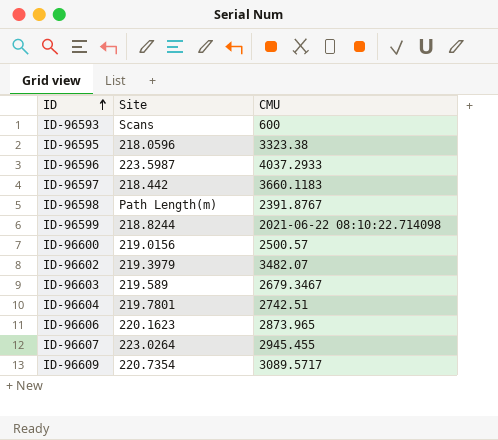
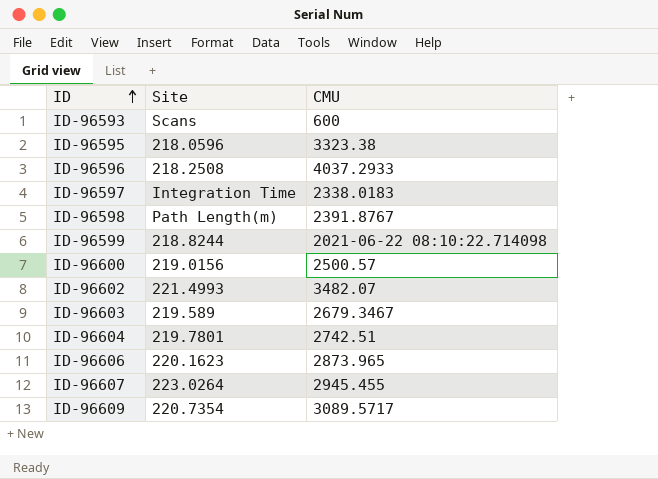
ID-96596 | Site: 223.5987 -> 218.2508
ID-96597 | Site: 218.442 -> Integration Time
ID-96597 | CMU: 3660.1183 -> 2338.0183
ID-96602 | Site: 219.3979 -> 221.4993

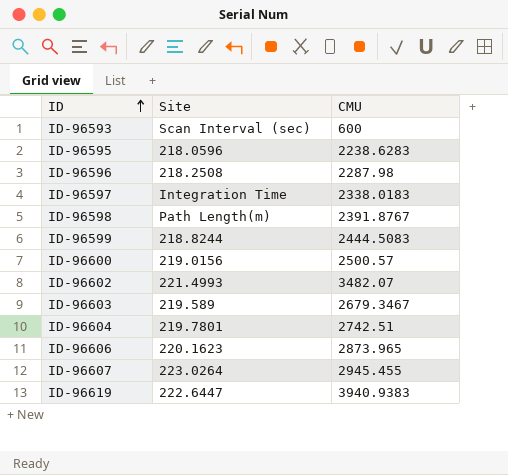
row ID-96609: 220.7354 | 3089.5717 -> none
ID-96593 | Site: Scans -> Scan Interval (sec)
ID-96595 | CMU: 3323.38 -> 2238.6283
ID-96596 | CMU: 4037.2933 -> 2287.98
ID-96599 | CMU: 2021-06-22 08:10:22.714098 -> 2444.5083
row ID-96619: none -> 222.6447 | 3940.9383

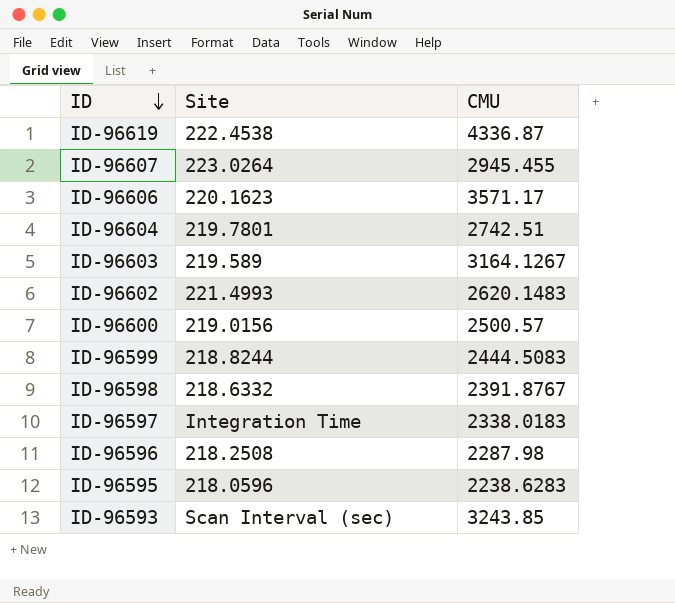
row order: ID ascending -> ID descending
ID-96619 | Site: 222.6447 -> 222.4538
ID-96619 | CMU: 3940.9383 -> 4336.87
ID-96606 | CMU: 2873.965 -> 3571.17
ID-96603 | CMU: 2679.3467 -> 3164.1267
ID-96602 | CMU: 3482.07 -> 2620.1483
ID-96598 | Site: Path Length(m) -> 218.6332
ID-96593 | CMU: 600 -> 3243.85

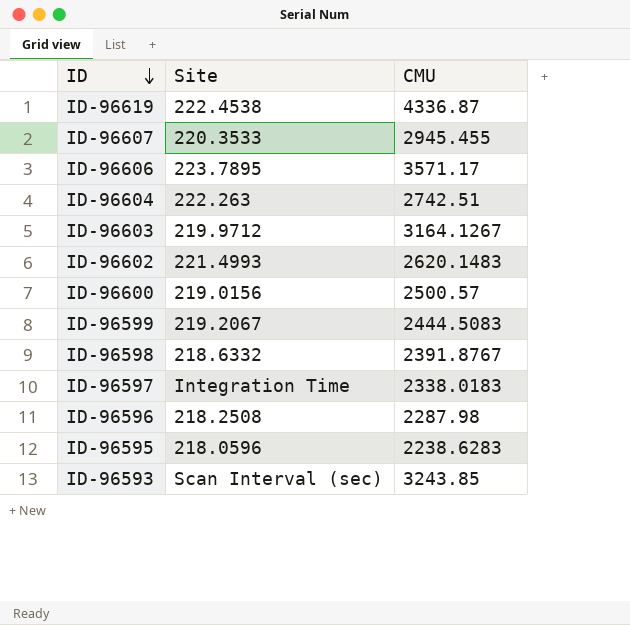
ID-96607 | Site: 223.0264 -> 220.3533
ID-96606 | Site: 220.1623 -> 223.7895
ID-96604 | Site: 219.7801 -> 222.263
ID-96603 | Site: 219.589 -> 219.9712
ID-96599 | Site: 218.8244 -> 219.2067

